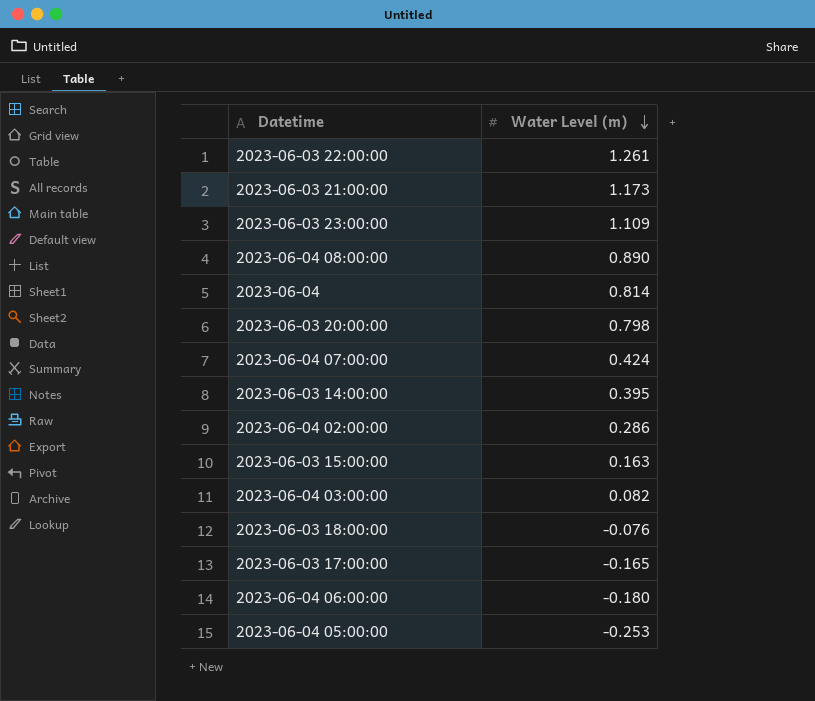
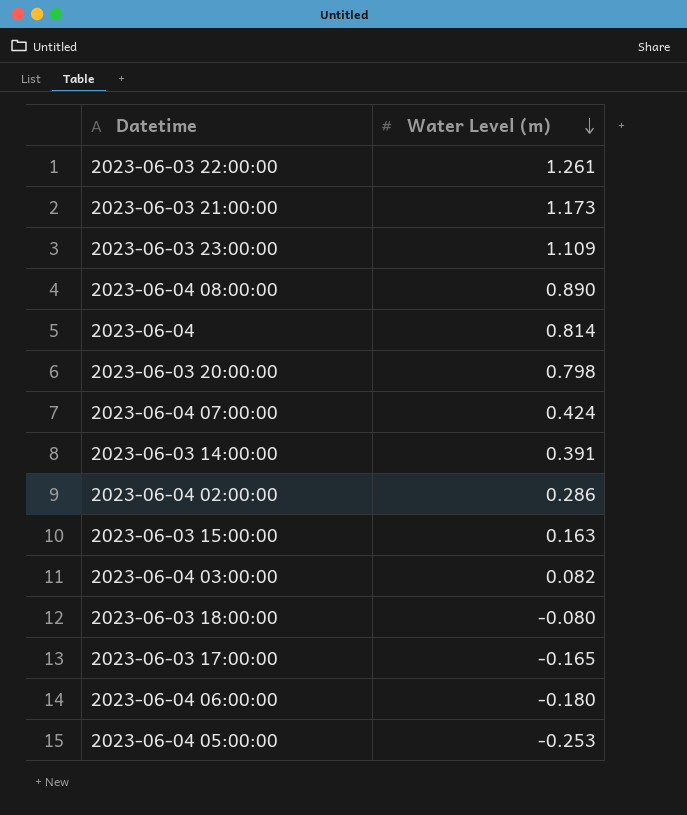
2023-06-03 14:00:00 | Water Level (m): 0.395 -> 0.391
2023-06-03 18:00:00 | Water Level (m): -0.076 -> -0.080

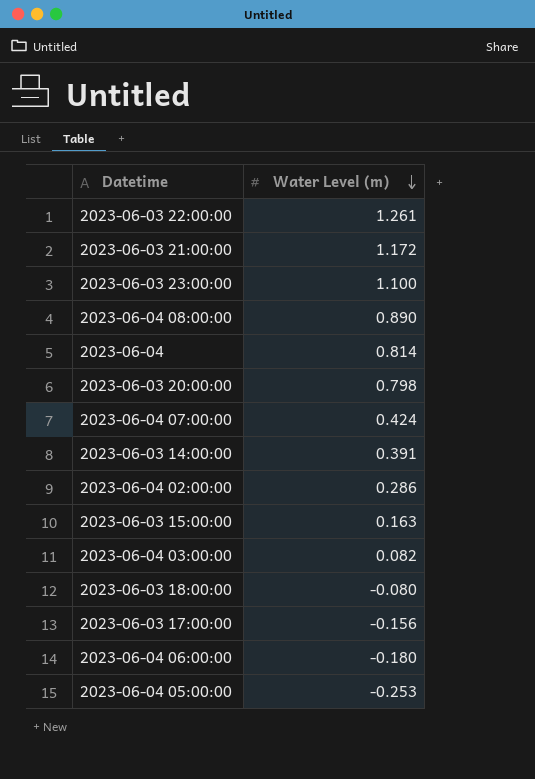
2023-06-03 21:00:00 | Water Level (m): 1.173 -> 1.172
2023-06-03 23:00:00 | Water Level (m): 1.109 -> 1.100
2023-06-03 17:00:00 | Water Level (m): -0.165 -> -0.156

